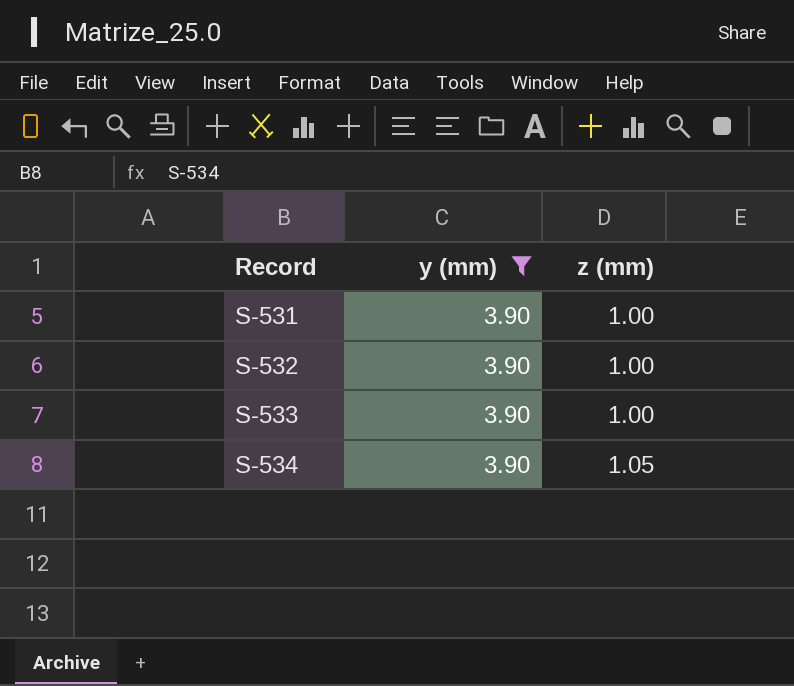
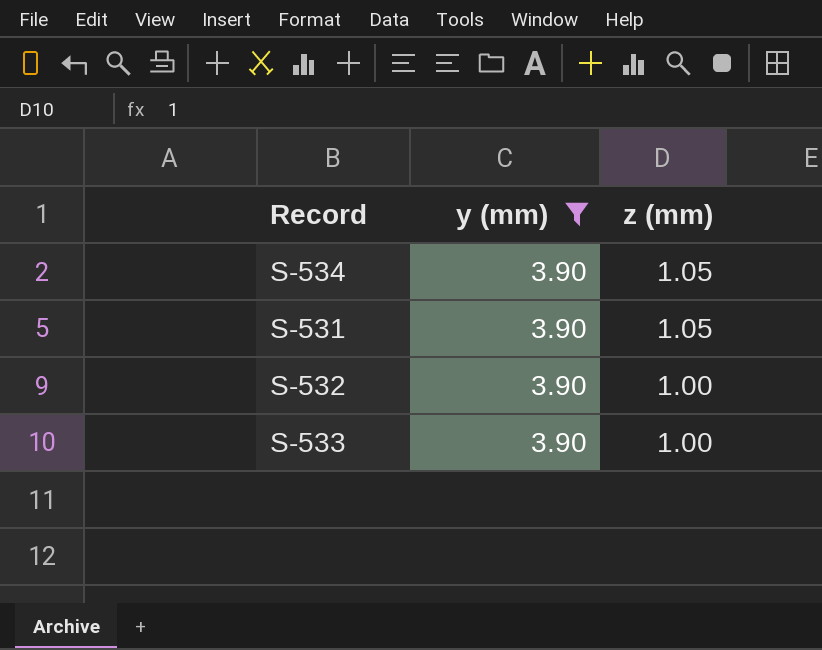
row order: Record ascending -> z (mm) descending
S-531 | z (mm): 1.00 -> 1.05

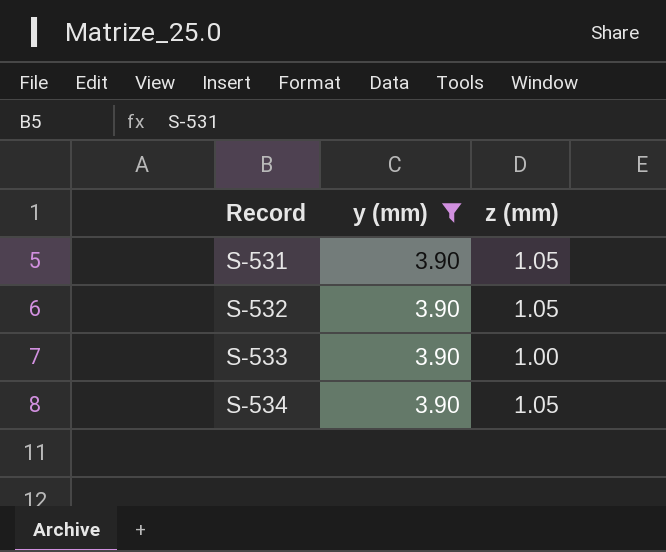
row order: z (mm) descending -> Record ascending
S-532 | z (mm): 1.00 -> 1.05

